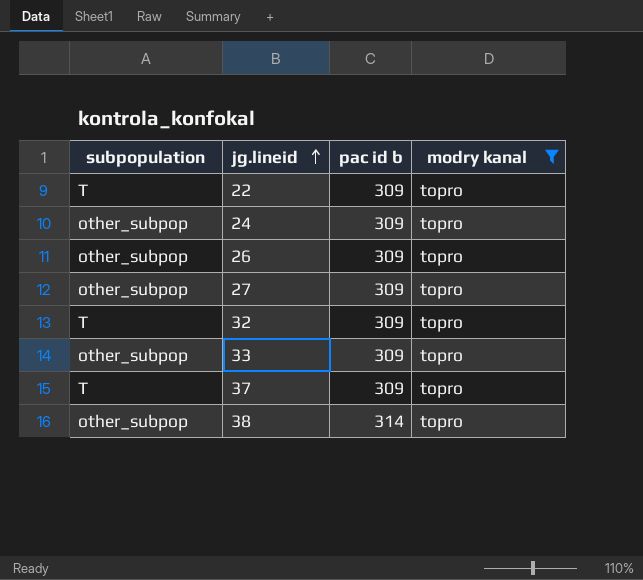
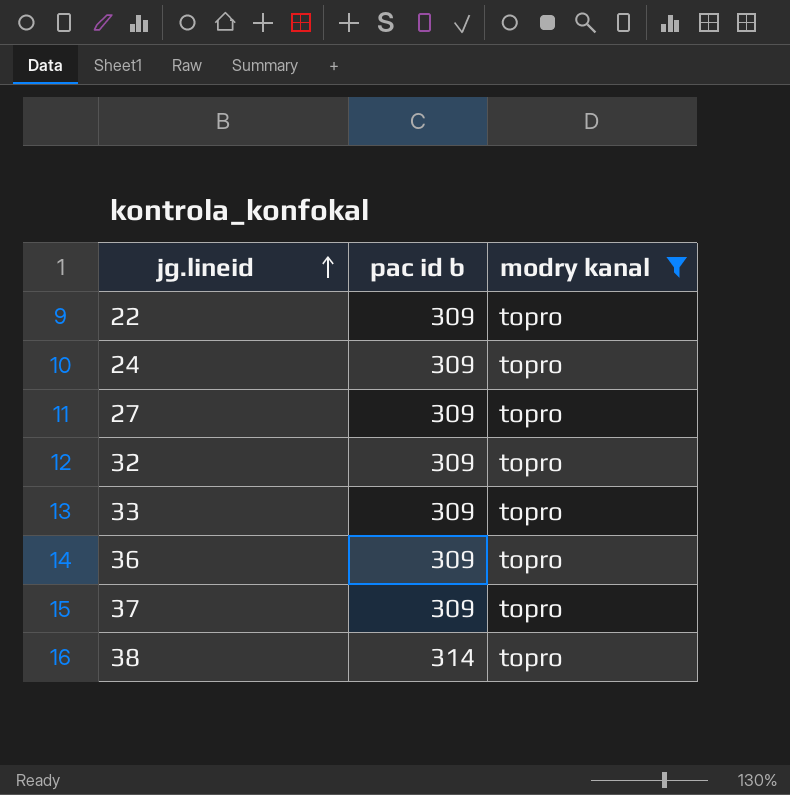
column subpopulation | position: 1 -> none
row 26: other_subpop | 309 | topro -> none
row 36: none -> 309 | topro

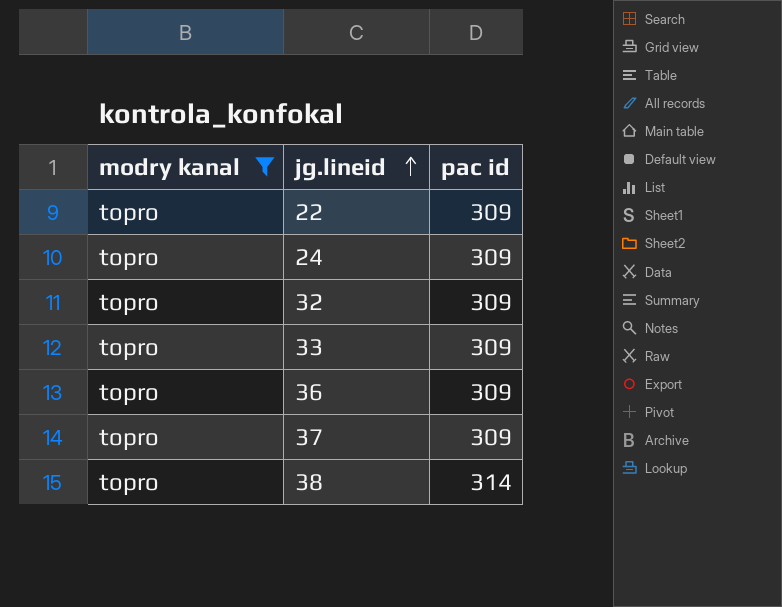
column modry kanal | position: 3 -> 1
column name: pac id b -> pac id
row 27: 309 | topro -> none

